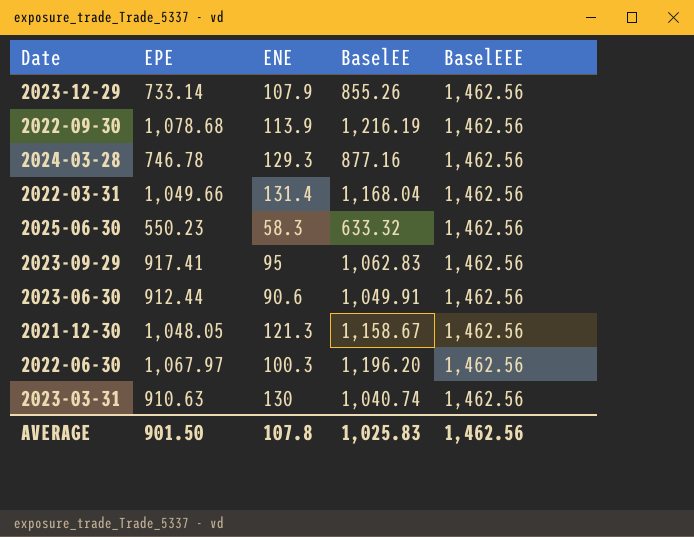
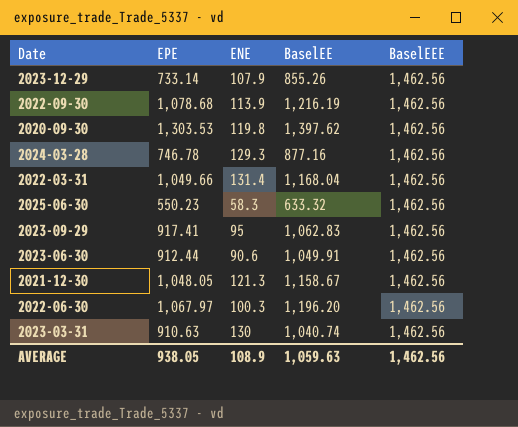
row 2020-09-30: none -> 1,303.53 | 119.8 | 1,397.62 | 1,462.56
AVERAGE | EPE: 901.50 -> 938.05
AVERAGE | ENE: 107.8 -> 108.9
AVERAGE | BaselEE: 1,025.83 -> 1,059.63

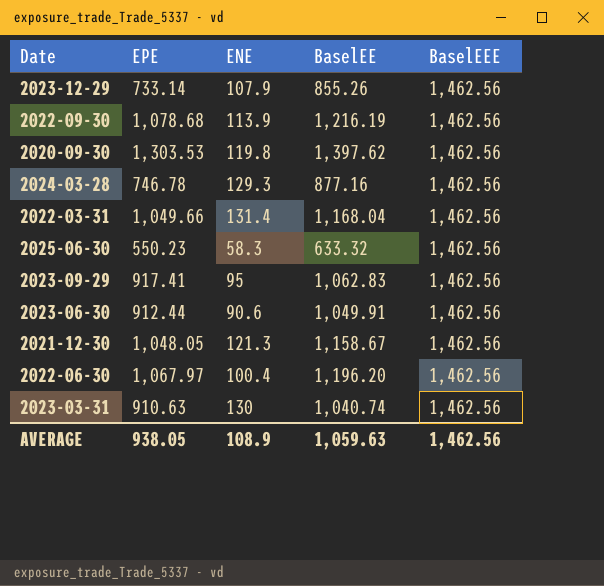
2022-06-30 | ENE: 100.3 -> 100.4

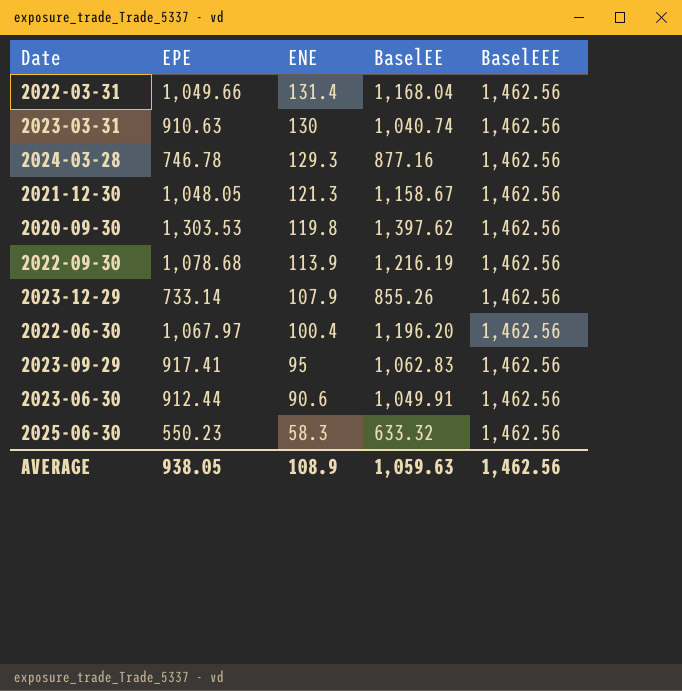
row order: none -> ENE descending

